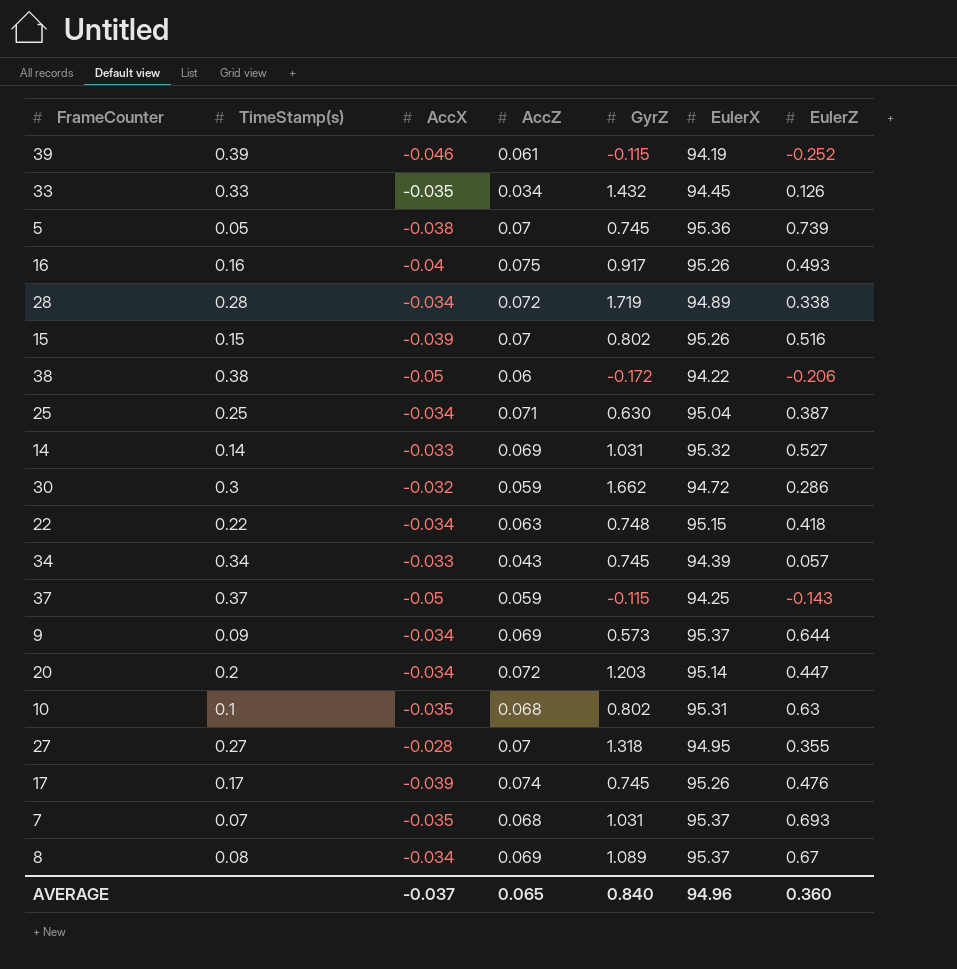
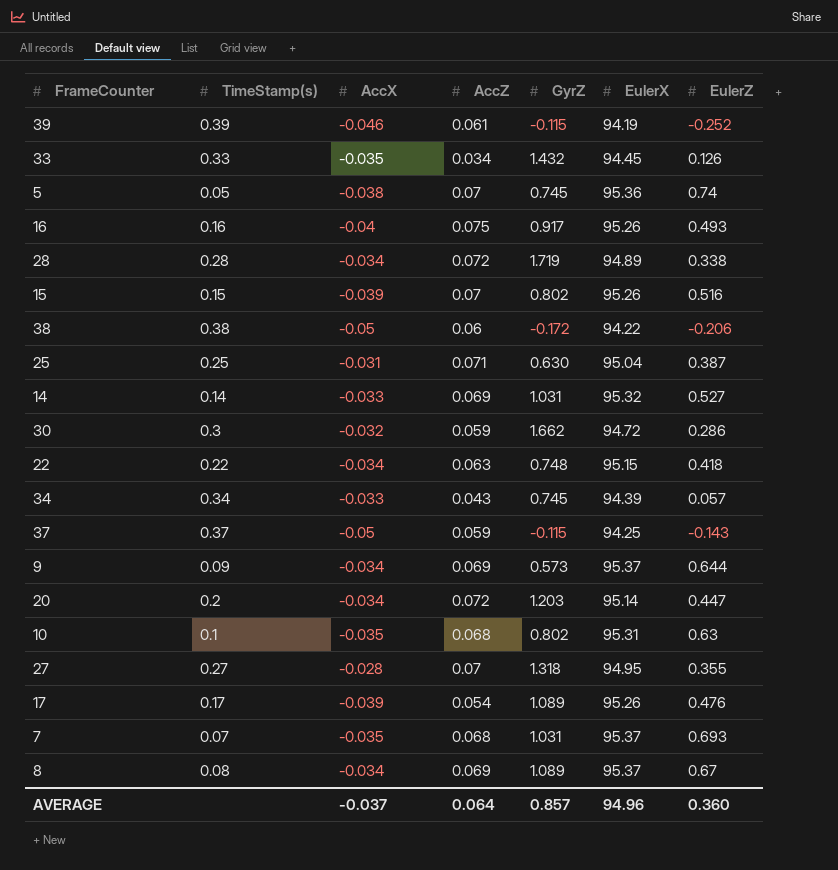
5 | EulerZ: 0.739 -> 0.74
25 | AccX: -0.034 -> -0.031
17 | AccZ: 0.074 -> 0.054
17 | GyrZ: 0.745 -> 1.089
AVERAGE | AccZ: 0.065 -> 0.064
AVERAGE | GyrZ: 0.840 -> 0.857

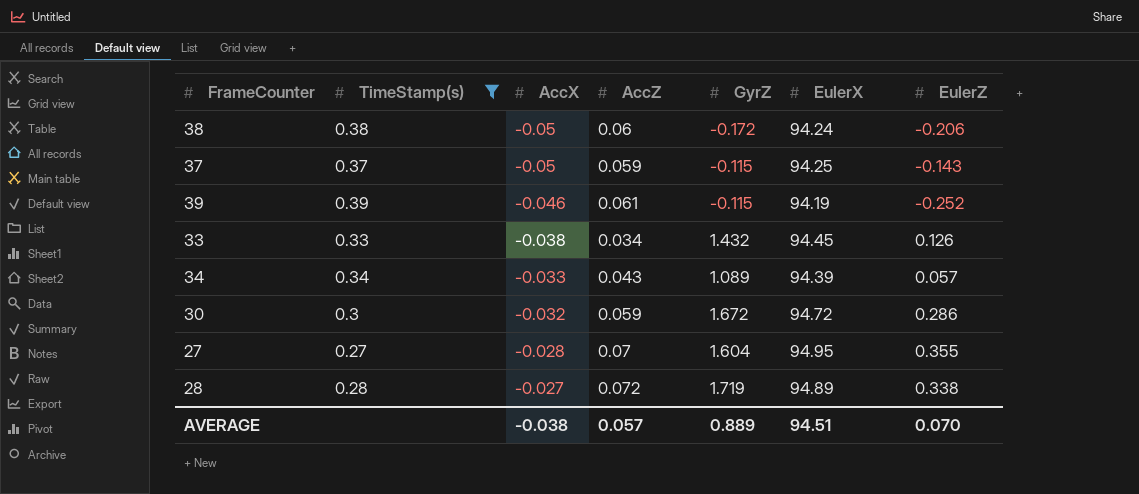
filter: none -> TimeStamp(s) >= 0.27
row order: none -> AccX ascending
38 | EulerX: 94.22 -> 94.24
33 | AccX: -0.035 -> -0.038
34 | GyrZ: 0.745 -> 1.089
30 | GyrZ: 1.662 -> 1.672
27 | GyrZ: 1.318 -> 1.604
28 | AccX: -0.034 -> -0.027
AVERAGE | AccX: -0.037 -> -0.038
AVERAGE | AccZ: 0.064 -> 0.057
AVERAGE | GyrZ: 0.857 -> 0.889
AVERAGE | EulerX: 94.96 -> 94.51
AVERAGE | EulerZ: 0.360 -> 0.070

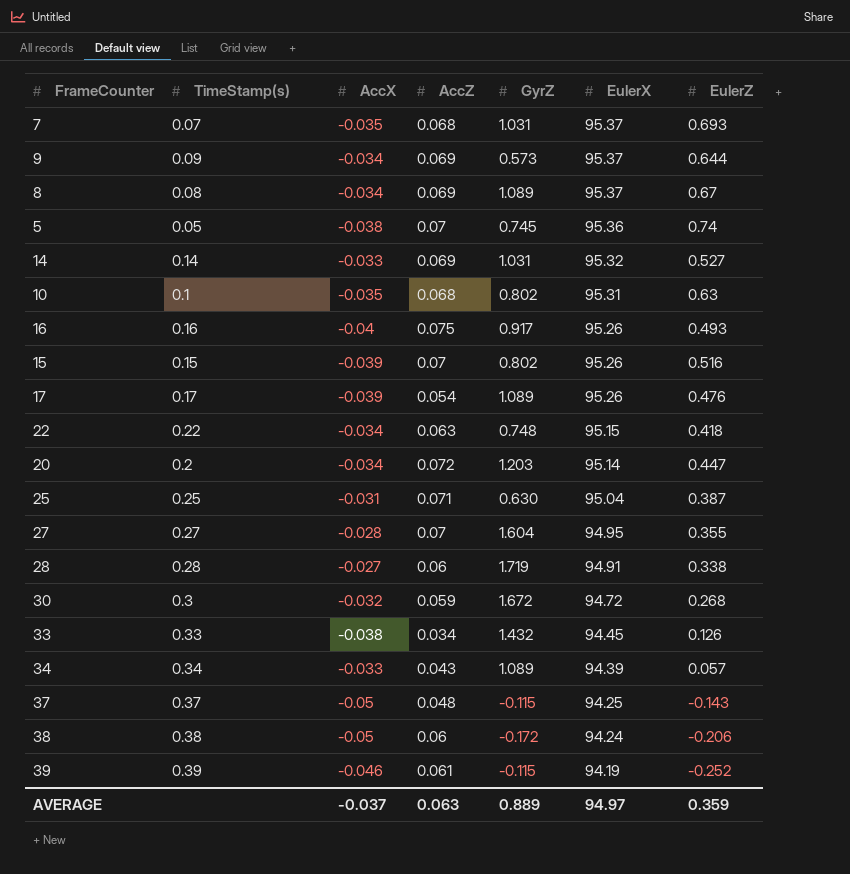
filter: TimeStamp(s) >= 0.27 -> none
row order: AccX ascending -> EulerX descending
28 | AccZ: 0.072 -> 0.06
28 | EulerX: 94.89 -> 94.91
30 | EulerZ: 0.286 -> 0.268
37 | AccZ: 0.059 -> 0.048
AVERAGE | AccX: -0.038 -> -0.037
AVERAGE | AccZ: 0.057 -> 0.063
AVERAGE | EulerX: 94.51 -> 94.97
AVERAGE | EulerZ: 0.070 -> 0.359

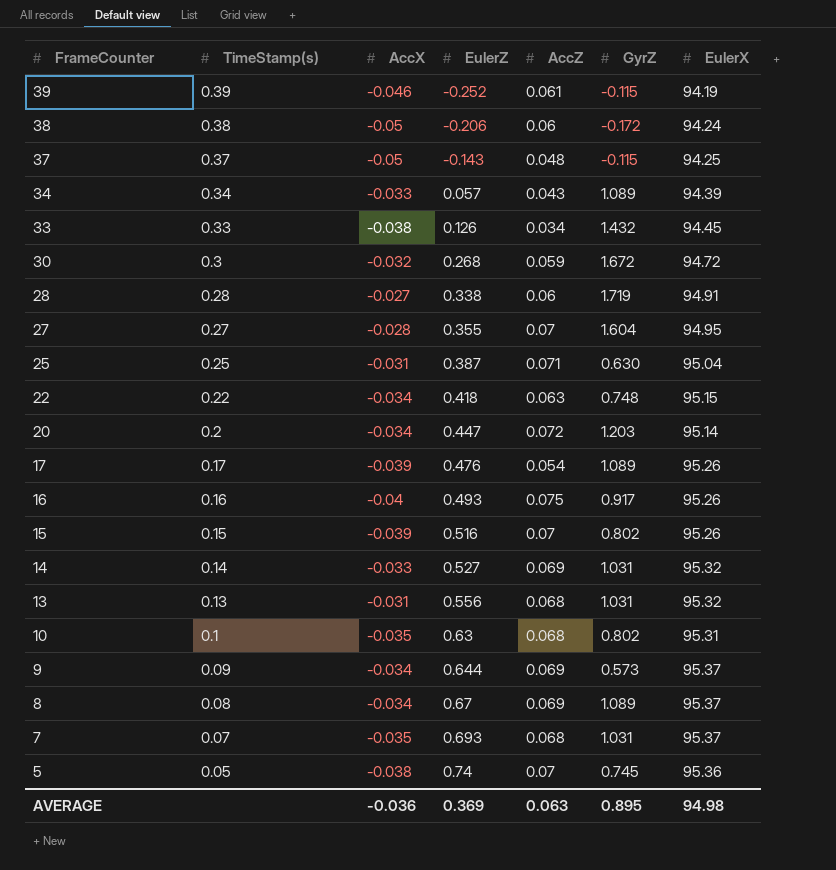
row order: EulerX descending -> FrameCounter descending
column EulerZ | position: 7 -> 4
row 13: none -> 0.13 | -0.031 | 0.556 | 0.068 | 1.031 | 95.32
AVERAGE | AccX: -0.037 -> -0.036
AVERAGE | EulerZ: 0.359 -> 0.369
AVERAGE | GyrZ: 0.889 -> 0.895
AVERAGE | EulerX: 94.97 -> 94.98

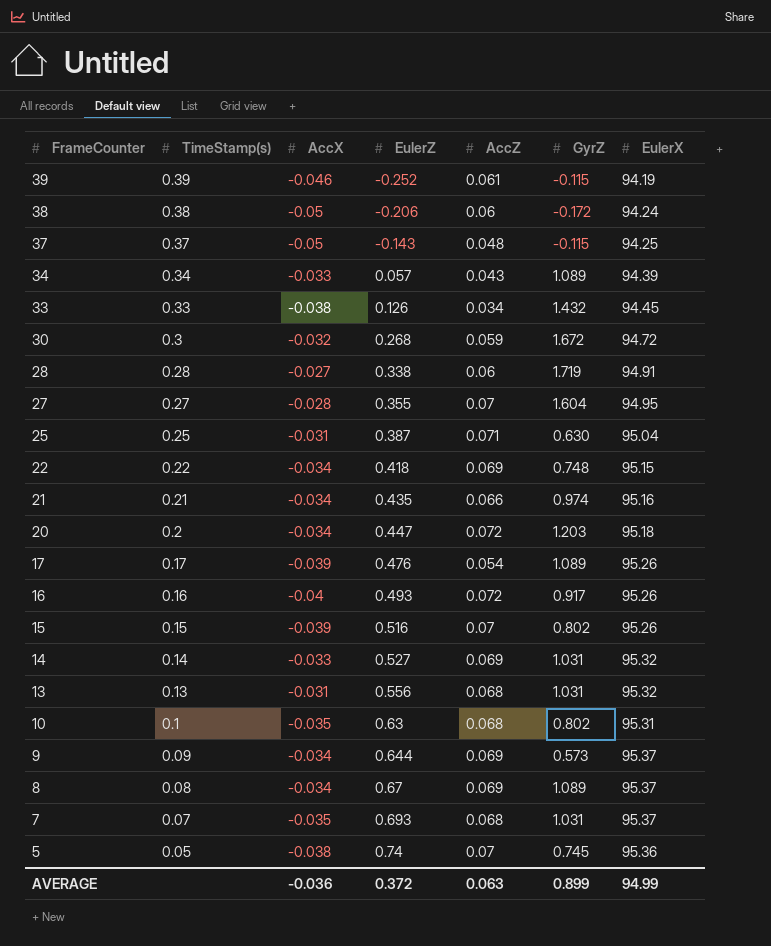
22 | AccZ: 0.063 -> 0.069
row 21: none -> 0.21 | -0.034 | 0.435 | 0.066 | 0.974 | 95.16
20 | EulerX: 95.14 -> 95.18
16 | AccZ: 0.075 -> 0.072
AVERAGE | EulerZ: 0.369 -> 0.372
AVERAGE | GyrZ: 0.895 -> 0.899
AVERAGE | EulerX: 94.98 -> 94.99

